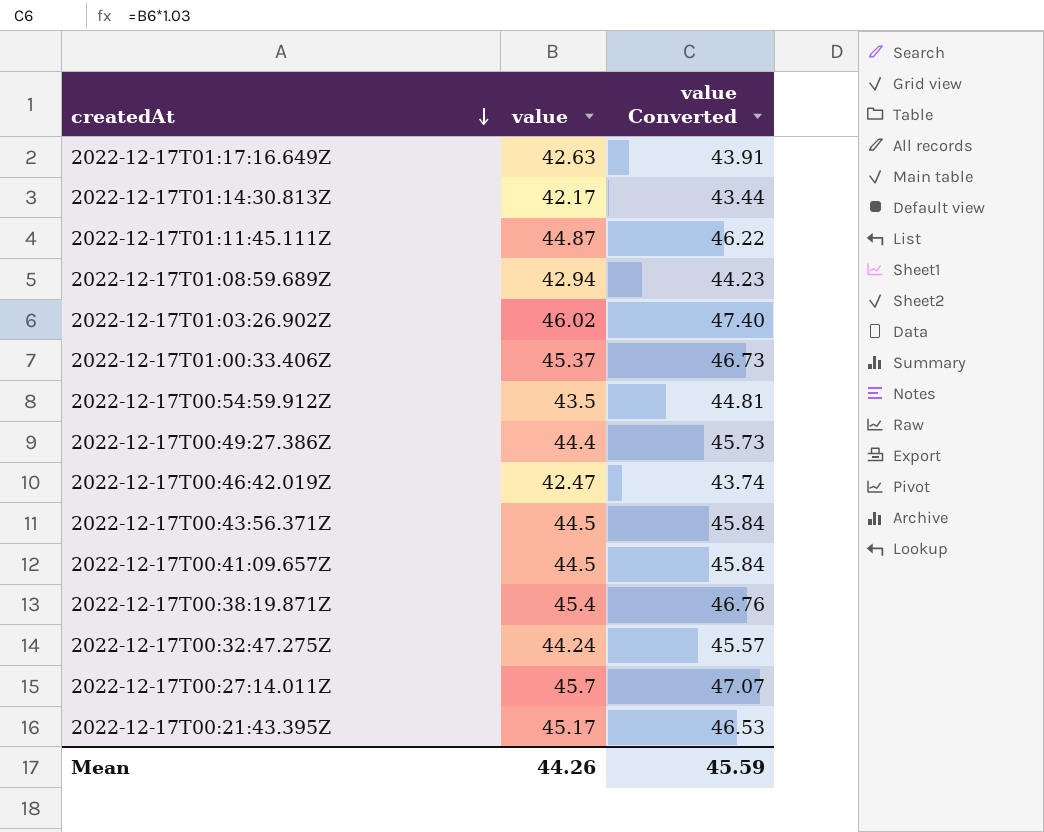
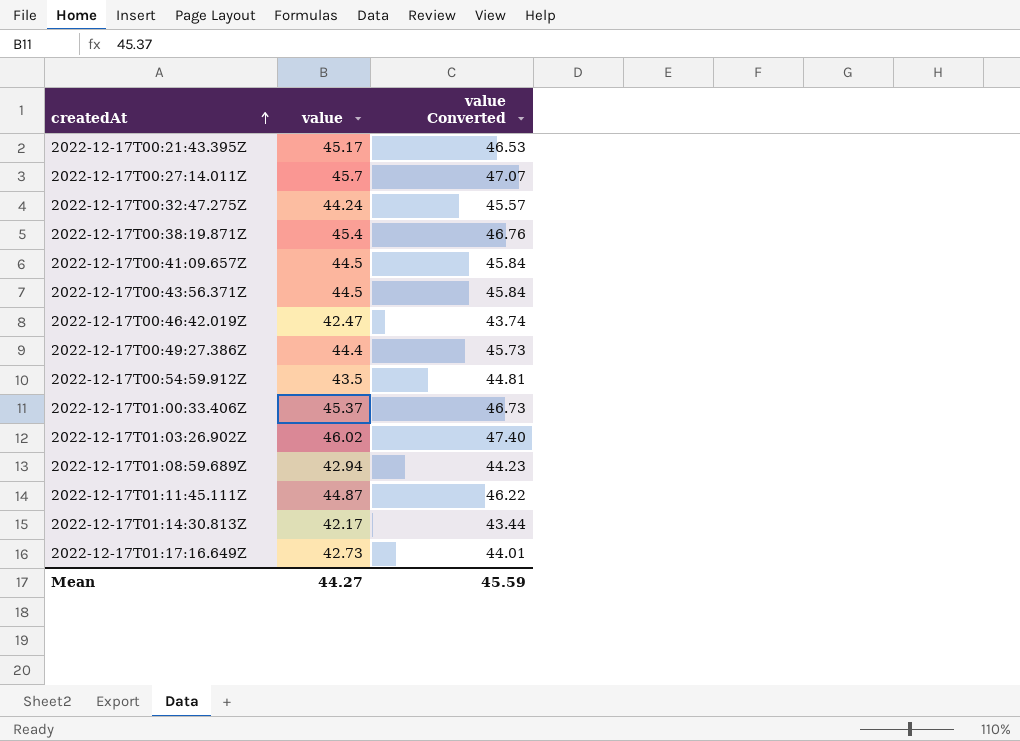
row order: createdAt descending -> createdAt ascending
2022-12-17T01:17:16.649Z | value: 42.63 -> 42.73
2022-12-17T01:17:16.649Z | value Converted: 43.91 -> 44.01
Mean | value: 44.26 -> 44.27

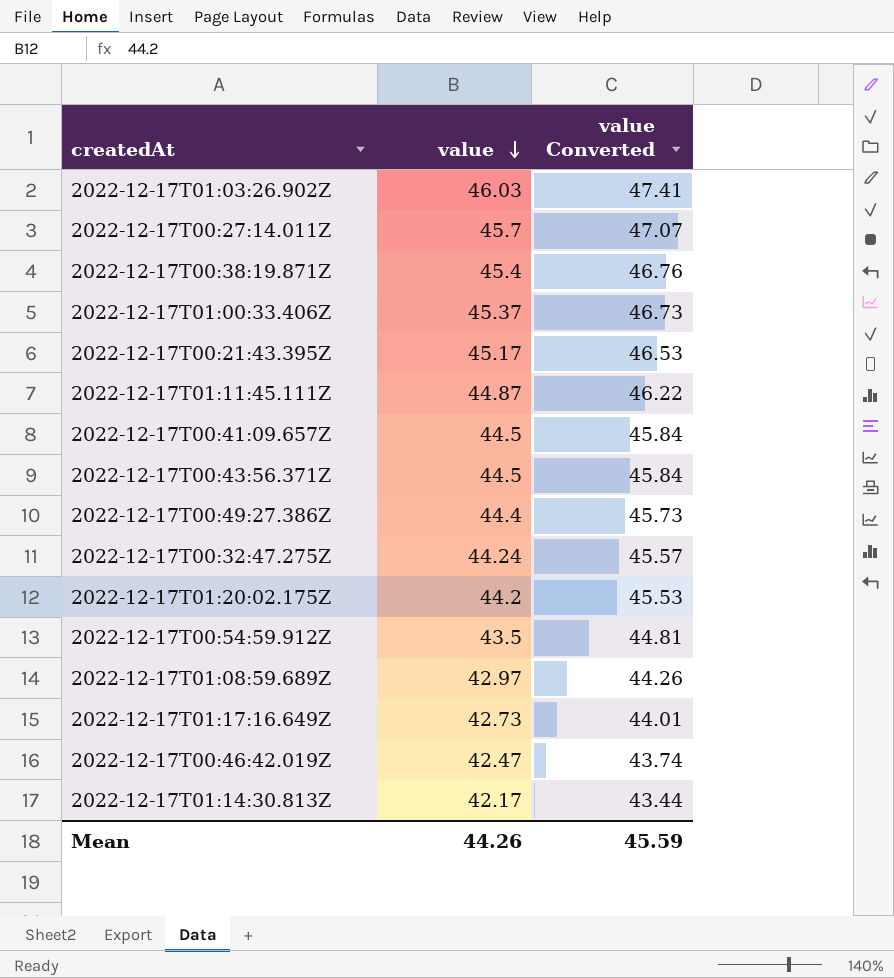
row order: createdAt ascending -> value descending
2022-12-17T01:03:26.902Z | value: 46.02 -> 46.03
2022-12-17T01:03:26.902Z | value Converted: 47.40 -> 47.41
row 2022-12-17T01:20:02.175Z: none -> 44.2 | 45.53
2022-12-17T01:08:59.689Z | value: 42.94 -> 42.97
2022-12-17T01:08:59.689Z | value Converted: 44.23 -> 44.26
Mean | value: 44.27 -> 44.26

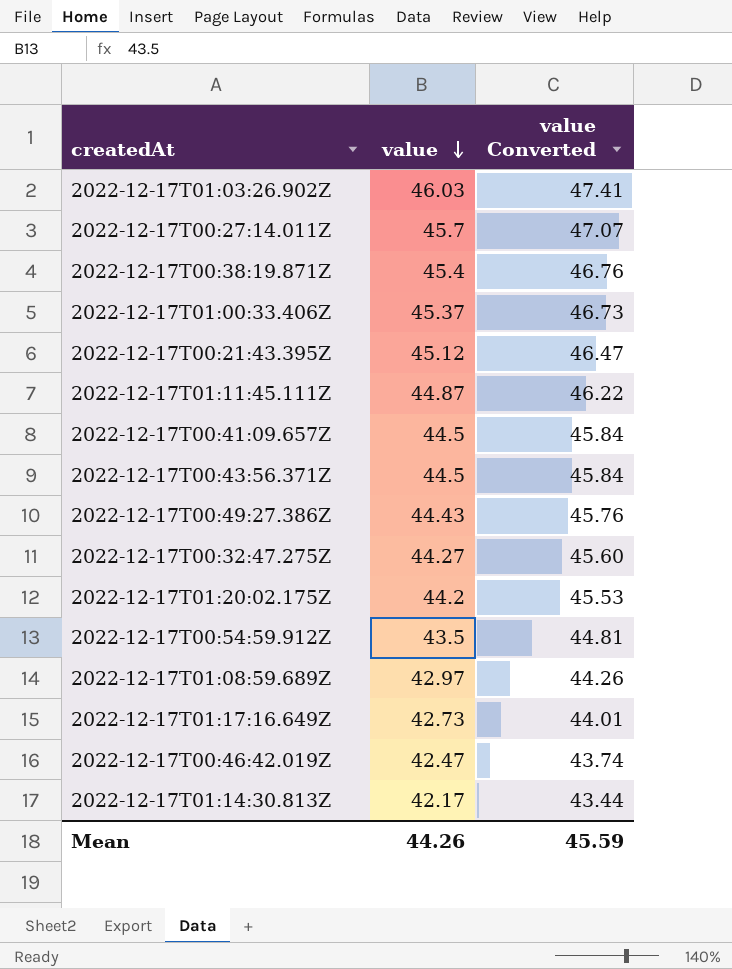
2022-12-17T00:21:43.395Z | value: 45.17 -> 45.12
2022-12-17T00:21:43.395Z | value Converted: 46.53 -> 46.47
2022-12-17T00:49:27.386Z | value: 44.4 -> 44.43
2022-12-17T00:49:27.386Z | value Converted: 45.73 -> 45.76
2022-12-17T00:32:47.275Z | value: 44.24 -> 44.27
2022-12-17T00:32:47.275Z | value Converted: 45.57 -> 45.60

